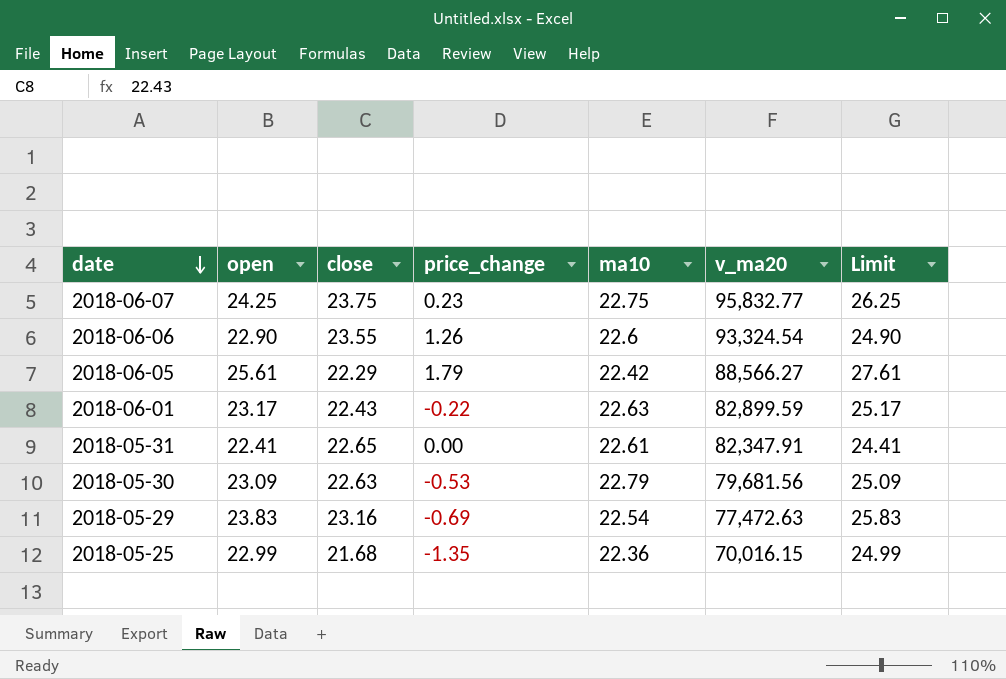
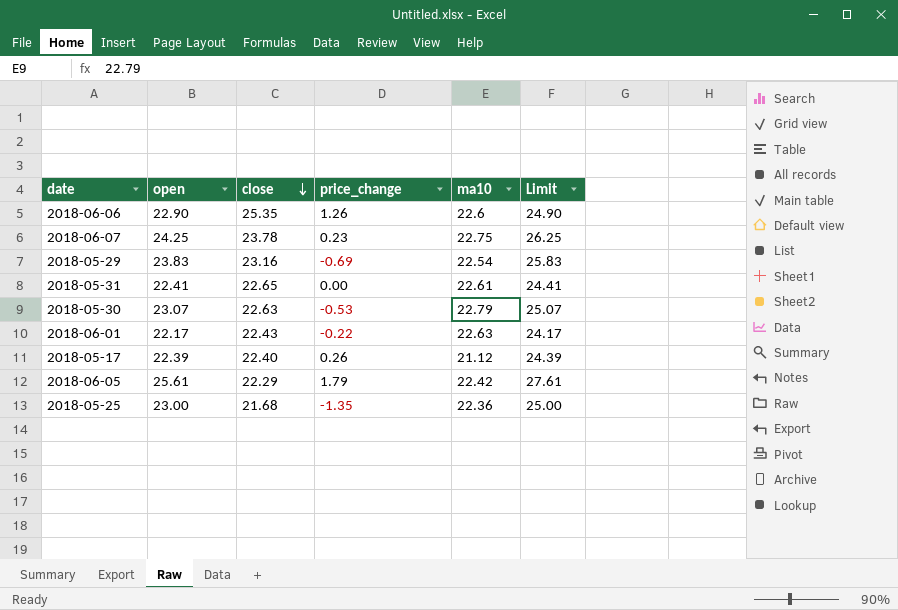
row order: date descending -> close descending
column v_ma20 | position: 6 -> none
2018-06-06 | close: 23.55 -> 25.35
2018-06-07 | close: 23.75 -> 23.78
2018-05-30 | open: 23.09 -> 23.07
2018-05-30 | Limit: 25.09 -> 25.07
2018-06-01 | open: 23.17 -> 22.17
2018-06-01 | Limit: 25.17 -> 24.17
row 2018-05-17: none -> 22.39 | 22.40 | 0.26 | 21.12 | 24.39
2018-05-25 | open: 22.99 -> 23.00
2018-05-25 | Limit: 24.99 -> 25.00

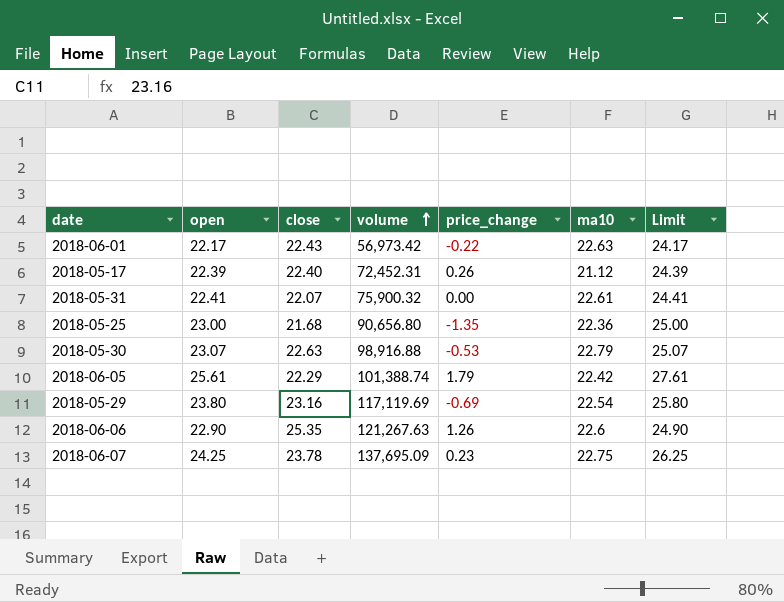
row order: close descending -> volume ascending
column volume | position: none -> 4
2018-05-31 | close: 22.65 -> 22.07
2018-05-29 | open: 23.83 -> 23.80
2018-05-29 | Limit: 25.83 -> 25.80

